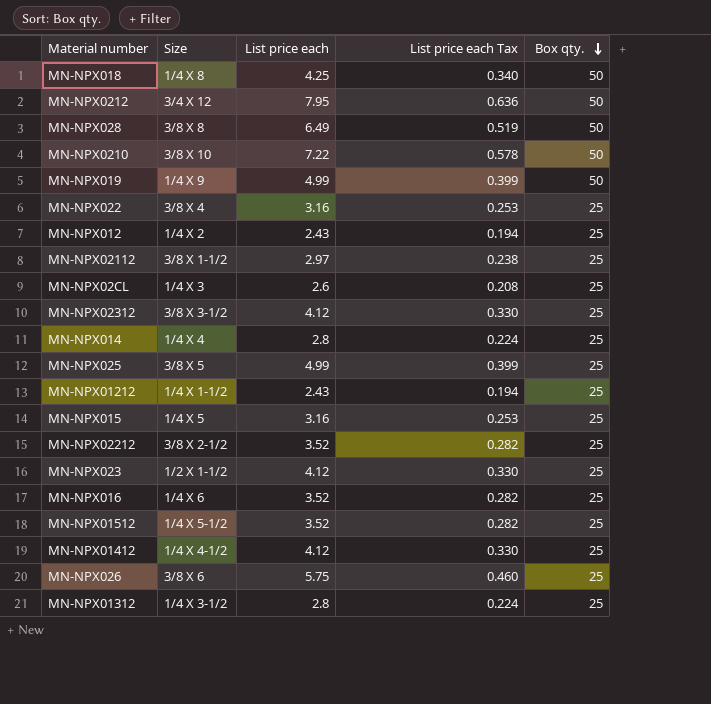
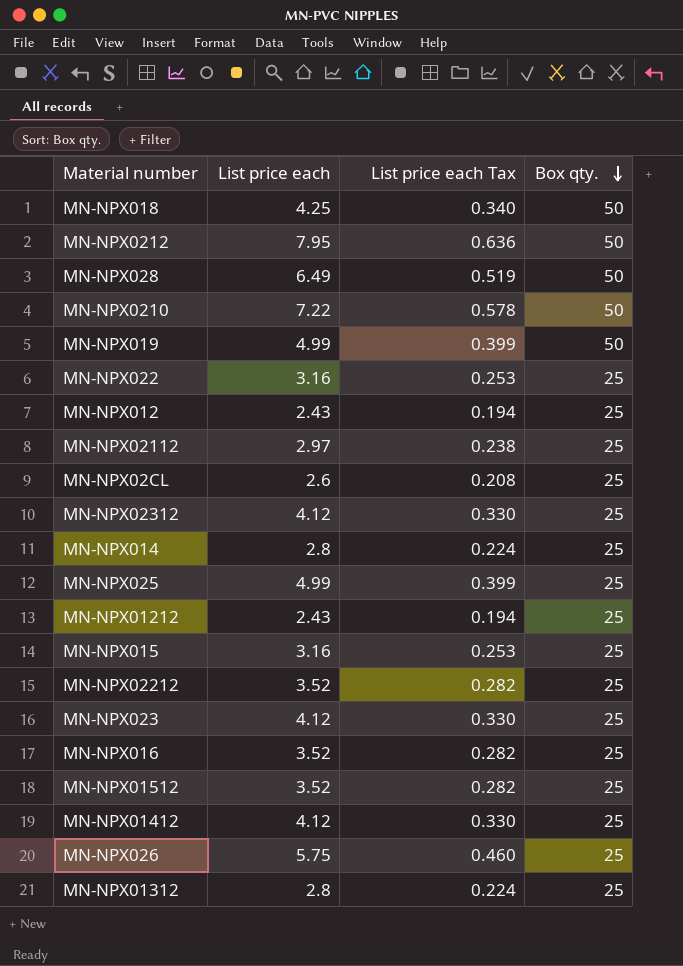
column Size | position: 2 -> none

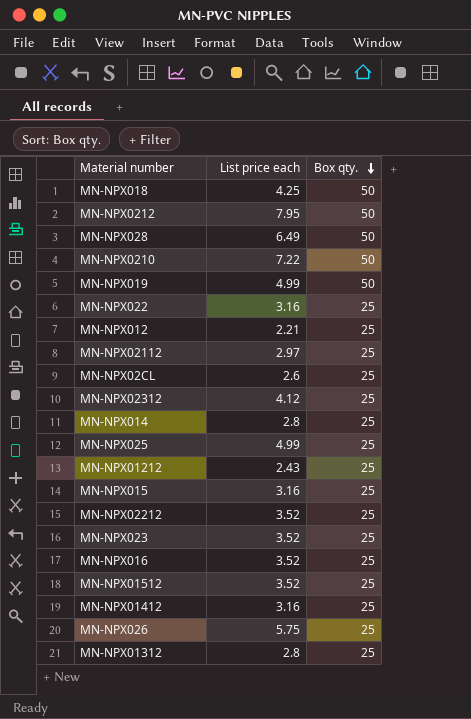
column List price each Tax | formula: [List price each] * 0.08 -> none
MN-NPX012 | List price each: 2.43 -> 2.21
MN-NPX023 | List price each: 4.12 -> 3.52
MN-NPX01412 | List price each: 4.12 -> 3.16

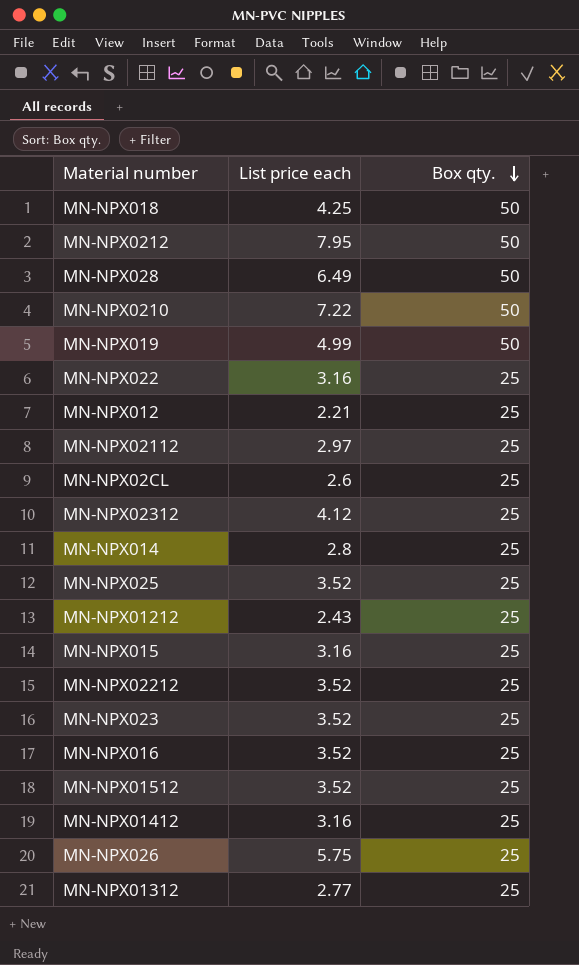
MN-NPX025 | List price each: 4.99 -> 3.52
MN-NPX01312 | List price each: 2.8 -> 2.77

